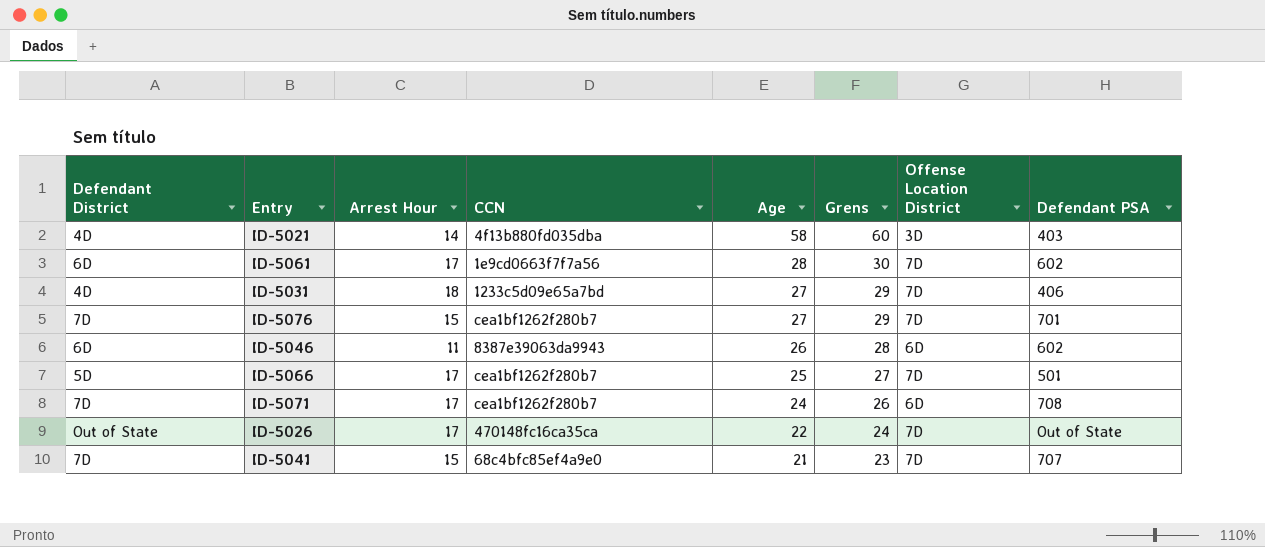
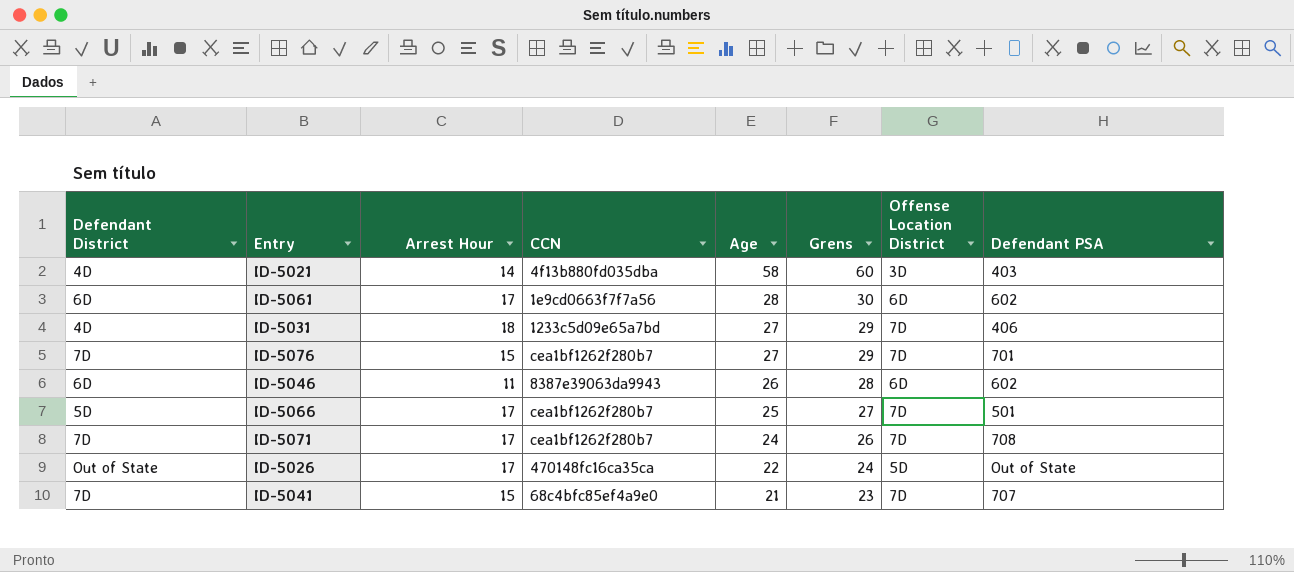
ID-5061 | Offense Location District: 7D -> 6D
ID-5071 | Offense Location District: 6D -> 7D
ID-5026 | Offense Location District: 7D -> 5D

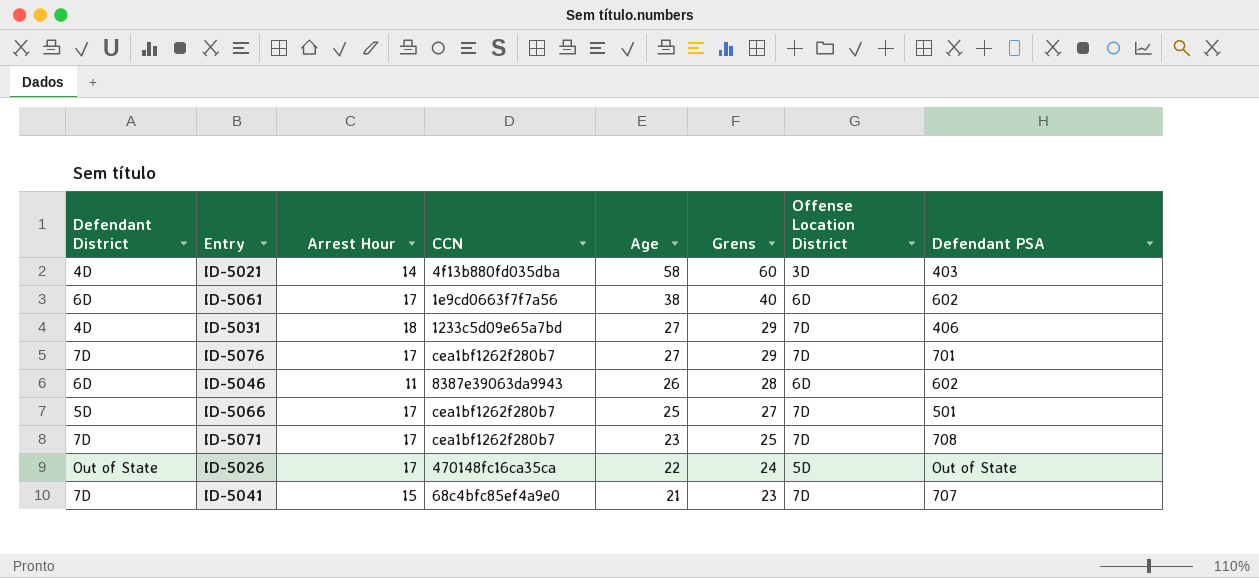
ID-5061 | Age: 28 -> 38
ID-5061 | Grens: 30 -> 40
ID-5076 | Arrest Hour: 15 -> 17
ID-5071 | Age: 24 -> 23
ID-5071 | Grens: 26 -> 25

